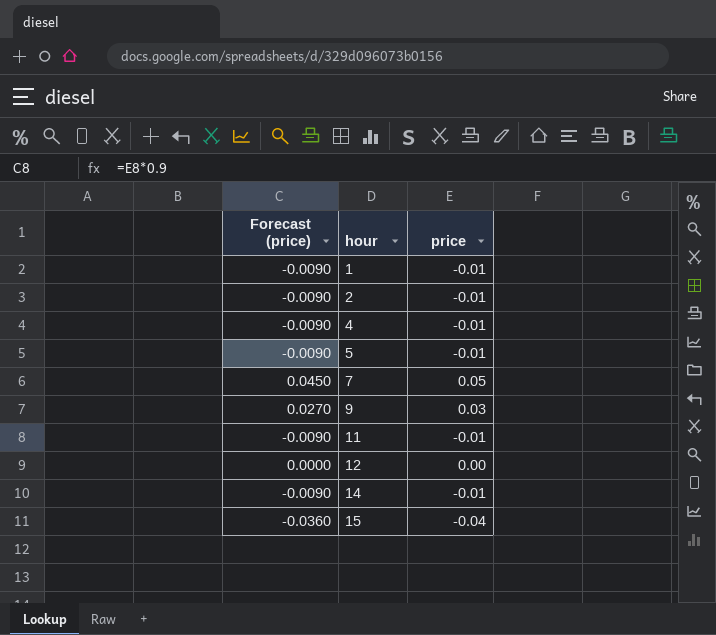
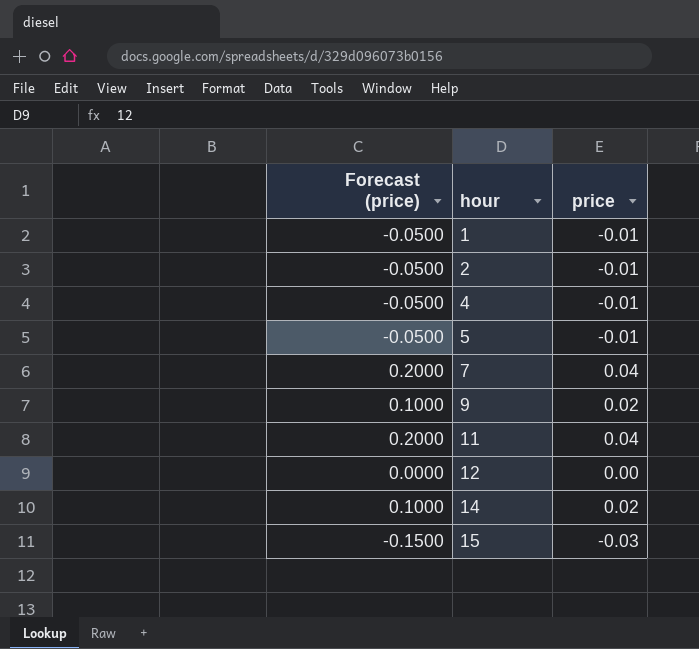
column Forecast (price) | formula: [price] * 0.9 -> [price] * 5
7 | price: 0.05 -> 0.04
9 | price: 0.03 -> 0.02
11 | price: -0.01 -> 0.04
14 | price: -0.01 -> 0.02
15 | price: -0.04 -> -0.03

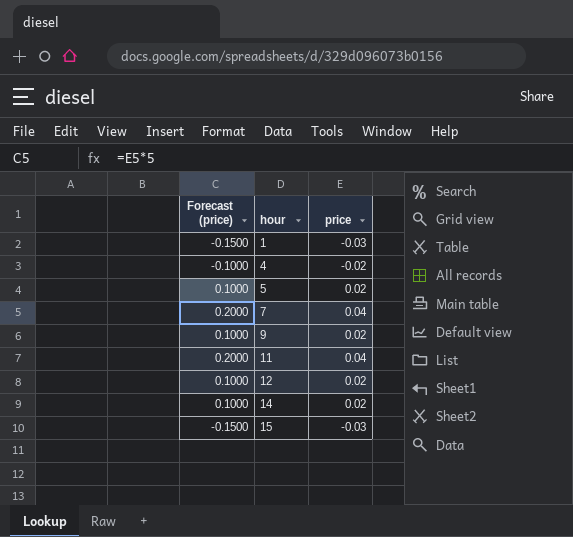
row 2: -0.0500 | -0.01 -> none
1 | Forecast (price): -0.0500 -> -0.1500
1 | price: -0.01 -> -0.03
4 | Forecast (price): -0.0500 -> -0.1000
4 | price: -0.01 -> -0.02
5 | Forecast (price): -0.0500 -> 0.1000
5 | price: -0.01 -> 0.02
12 | Forecast (price): 0.0000 -> 0.1000
12 | price: 0.00 -> 0.02

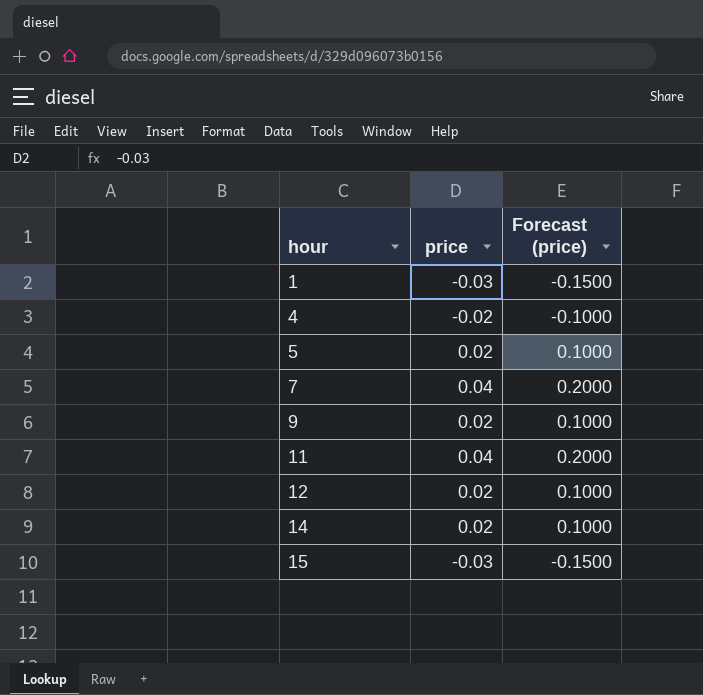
column Forecast (price) | position: 1 -> 3

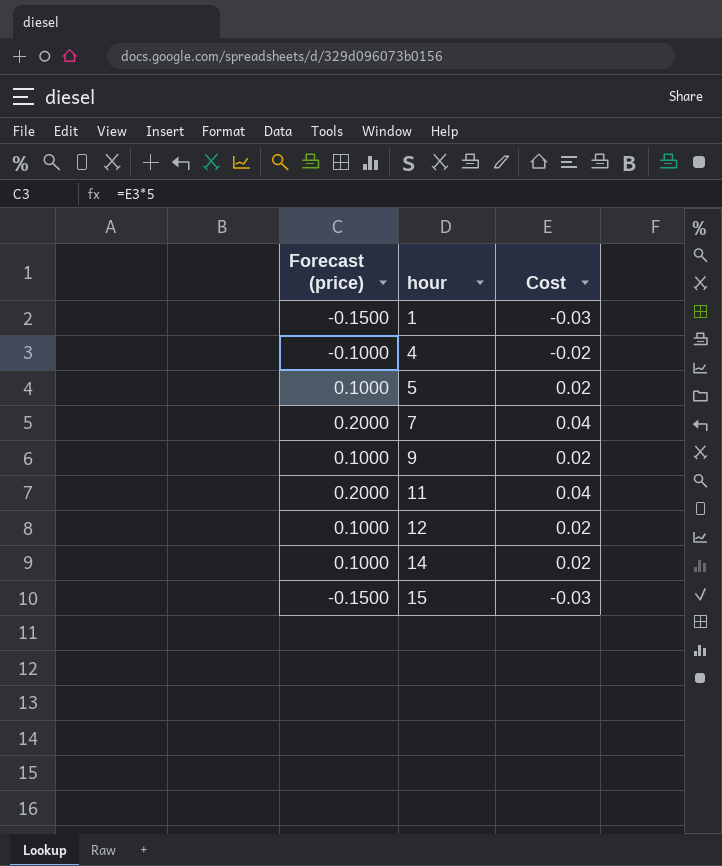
column Forecast (price) | position: 3 -> 1
column name: price -> Cost

